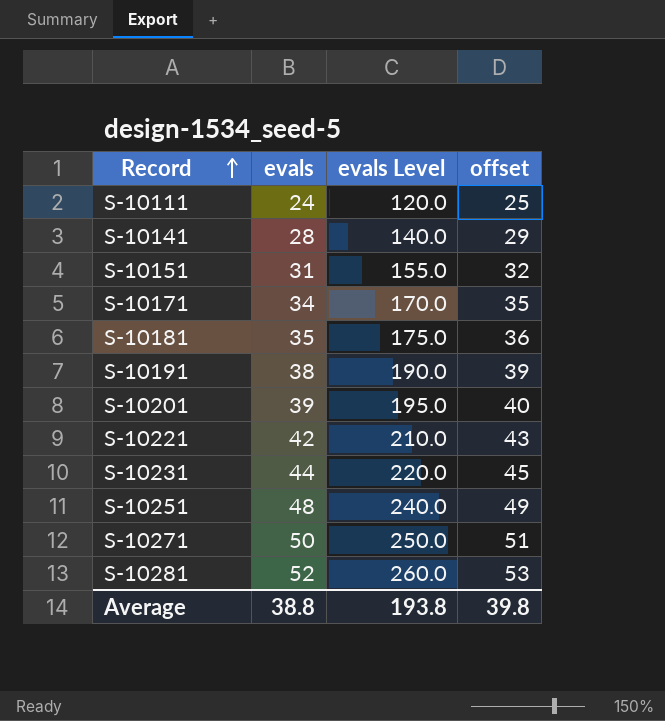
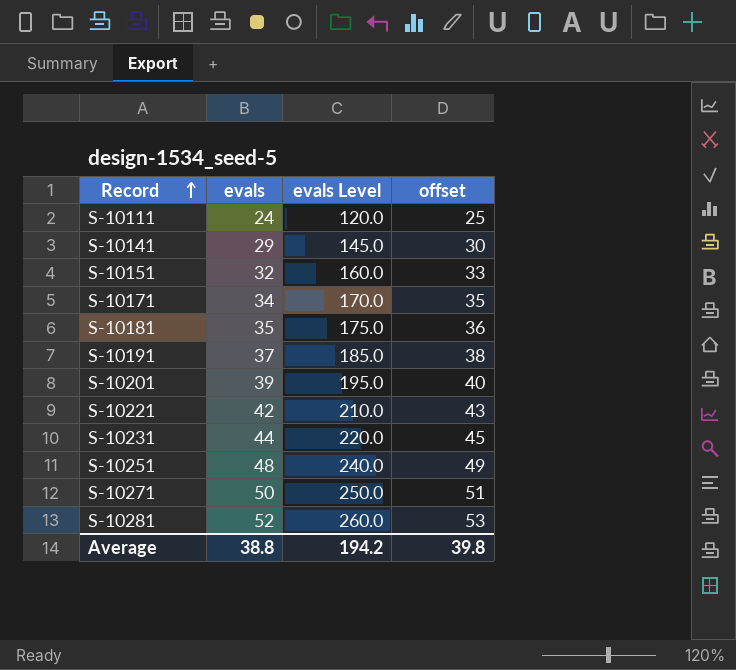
S-10141 | evals: 28 -> 29
S-10141 | evals Level: 140.0 -> 145.0
S-10141 | offset: 29 -> 30
S-10151 | evals: 31 -> 32
S-10151 | evals Level: 155.0 -> 160.0
S-10151 | offset: 32 -> 33
S-10191 | evals: 38 -> 37
S-10191 | evals Level: 190.0 -> 185.0
S-10191 | offset: 39 -> 38
Average | evals Level: 193.8 -> 194.2

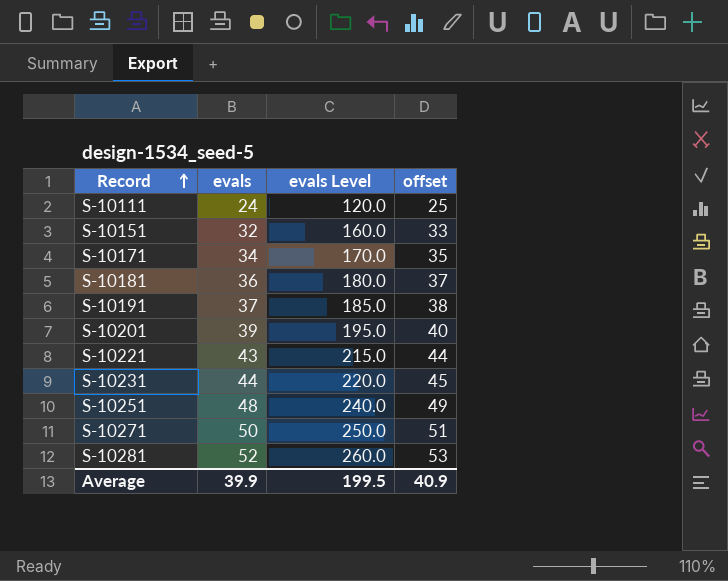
row S-10141: 29 | 145.0 | 30 -> none
S-10181 | evals: 35 -> 36
S-10181 | evals Level: 175.0 -> 180.0
S-10181 | offset: 36 -> 37
S-10221 | evals: 42 -> 43
S-10221 | evals Level: 210.0 -> 215.0
S-10221 | offset: 43 -> 44
Average | evals: 38.8 -> 39.9
Average | evals Level: 194.2 -> 199.5
Average | offset: 39.8 -> 40.9

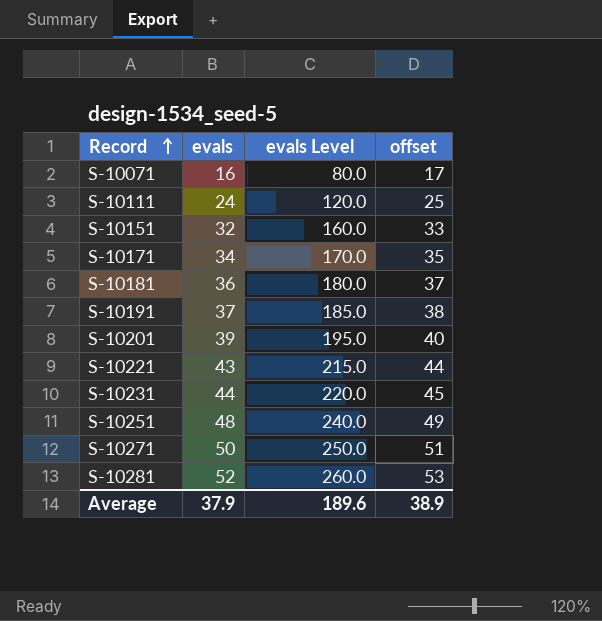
row S-10071: none -> 16 | 80.0 | 17
Average | evals: 39.9 -> 37.9
Average | evals Level: 199.5 -> 189.6
Average | offset: 40.9 -> 38.9

